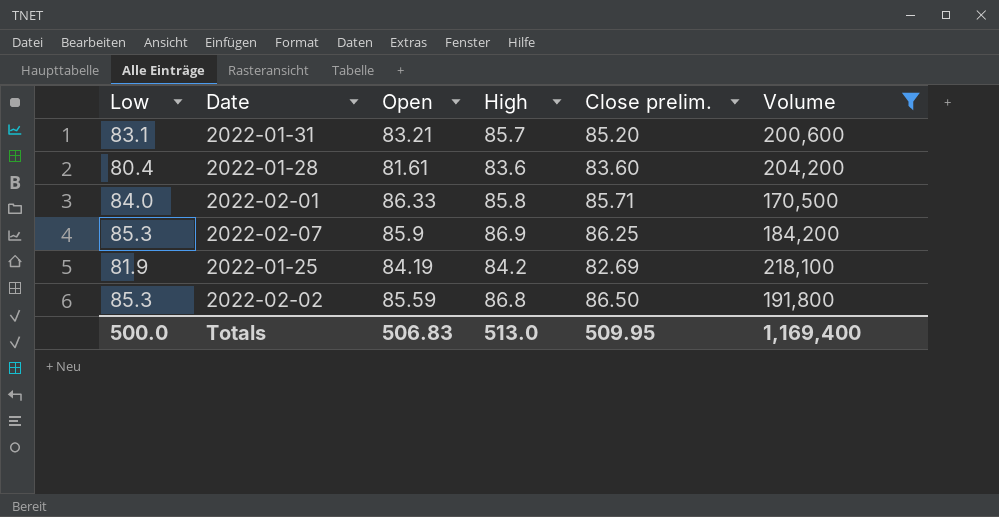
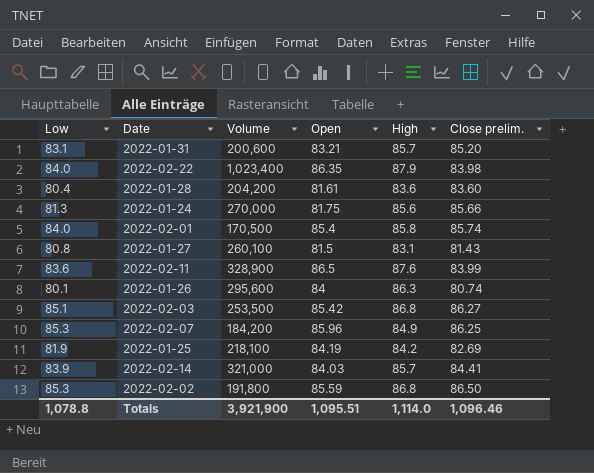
filter: Volume <= 218,100 -> none
column Volume | position: 6 -> 3
2022-02-01 | Open: 86.33 -> 85.4
2022-02-01 | Close prelim.: 85.71 -> 85.74
2022-02-07 | Open: 85.9 -> 85.96
2022-02-07 | High: 86.9 -> 84.9
Totals | Low: 500.0 -> 1,078.8
Totals | Volume: 1,169,400 -> 3,921,900
Totals | Open: 506.83 -> 1,095.51
Totals | High: 513.0 -> 1,114.0
Totals | Close prelim.: 509.95 -> 1,096.46

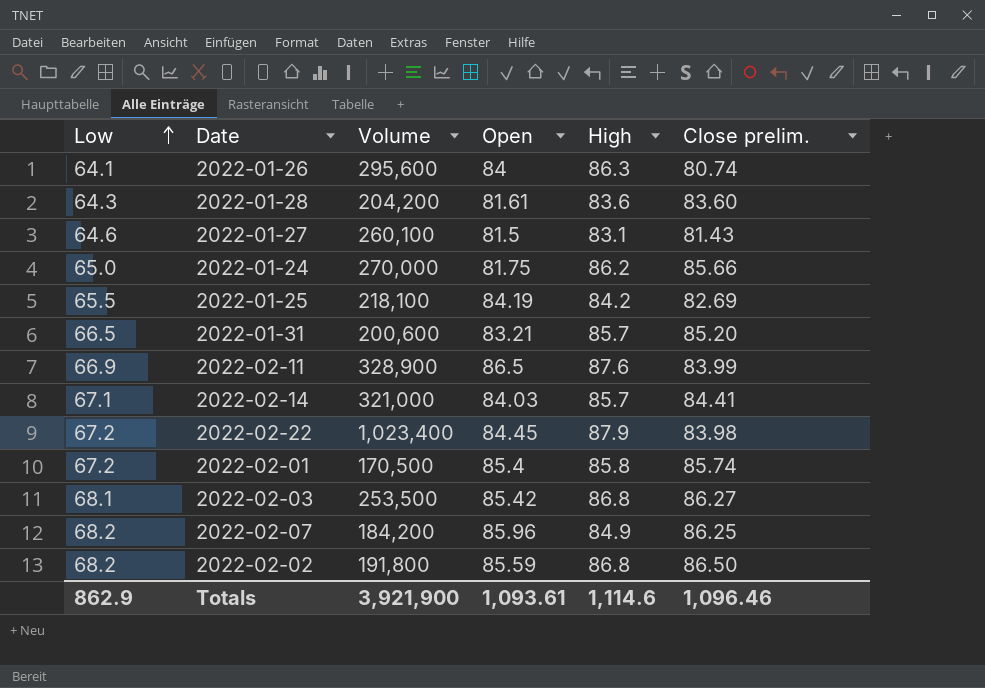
row order: none -> Low ascending
2022-01-26 | Low: 80.1 -> 64.1
2022-01-28 | Low: 80.4 -> 64.3
2022-01-27 | Low: 80.8 -> 64.6
2022-01-24 | Low: 81.3 -> 65.0
2022-01-24 | High: 85.6 -> 86.2
2022-01-25 | Low: 81.9 -> 65.5
2022-01-31 | Low: 83.1 -> 66.5
2022-02-11 | Low: 83.6 -> 66.9
2022-02-14 | Low: 83.9 -> 67.1
2022-02-22 | Low: 84.0 -> 67.2
2022-02-22 | Open: 86.35 -> 84.45
2022-02-01 | Low: 84.0 -> 67.2
2022-02-03 | Low: 85.1 -> 68.1
2022-02-07 | Low: 85.3 -> 68.2
2022-02-02 | Low: 85.3 -> 68.2
Totals | Low: 1,078.8 -> 862.9
Totals | Open: 1,095.51 -> 1,093.61
Totals | High: 1,114.0 -> 1,114.6

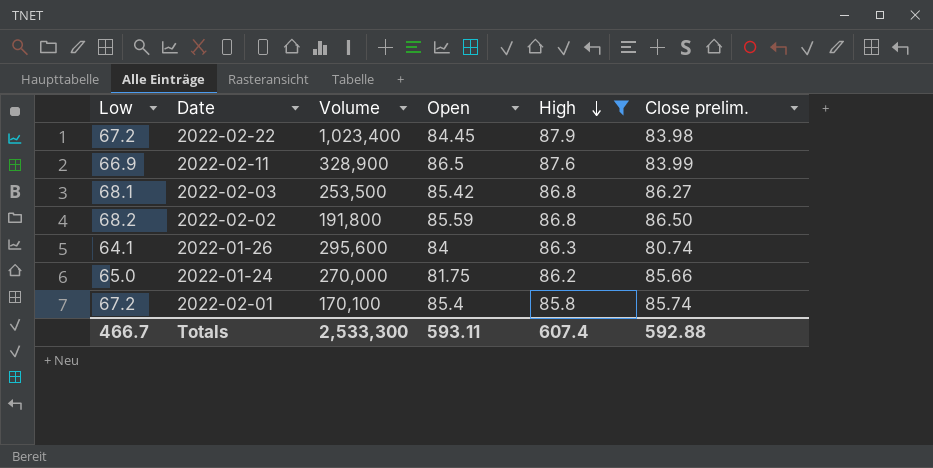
filter: none -> High >= 85.8
row order: Low ascending -> High descending
2022-02-01 | Volume: 170,500 -> 170,100
Totals | Low: 862.9 -> 466.7
Totals | Volume: 3,921,900 -> 2,533,300
Totals | Open: 1,093.61 -> 593.11
Totals | High: 1,114.6 -> 607.4
Totals | Close prelim.: 1,096.46 -> 592.88

